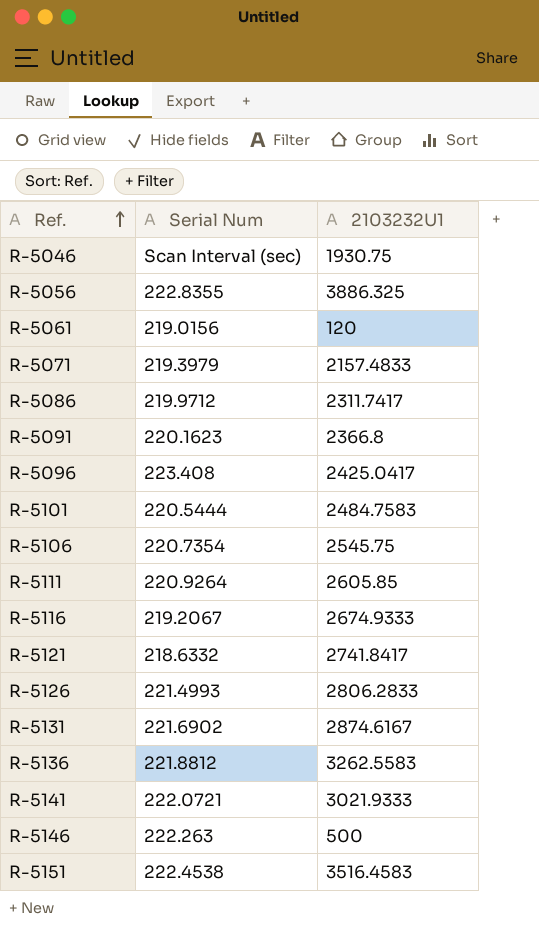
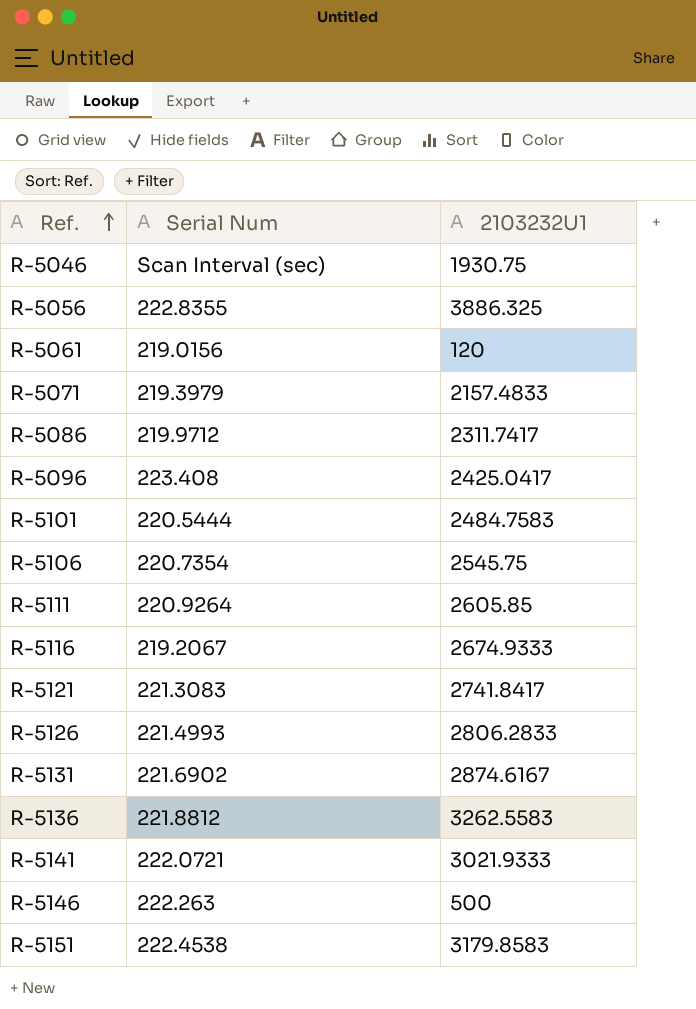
row R-5091: 220.1623 | 2366.8 -> none
R-5121 | Serial Num: 218.6332 -> 221.3083
R-5151 | 2103232U1: 3516.4583 -> 3179.8583

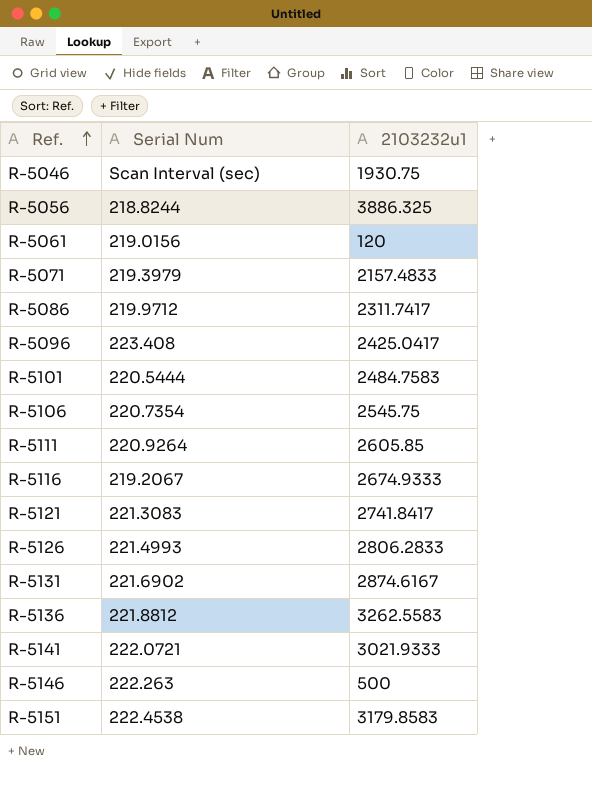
column name: 2103232U1 -> 2103232u1
R-5056 | Serial Num: 222.8355 -> 218.8244

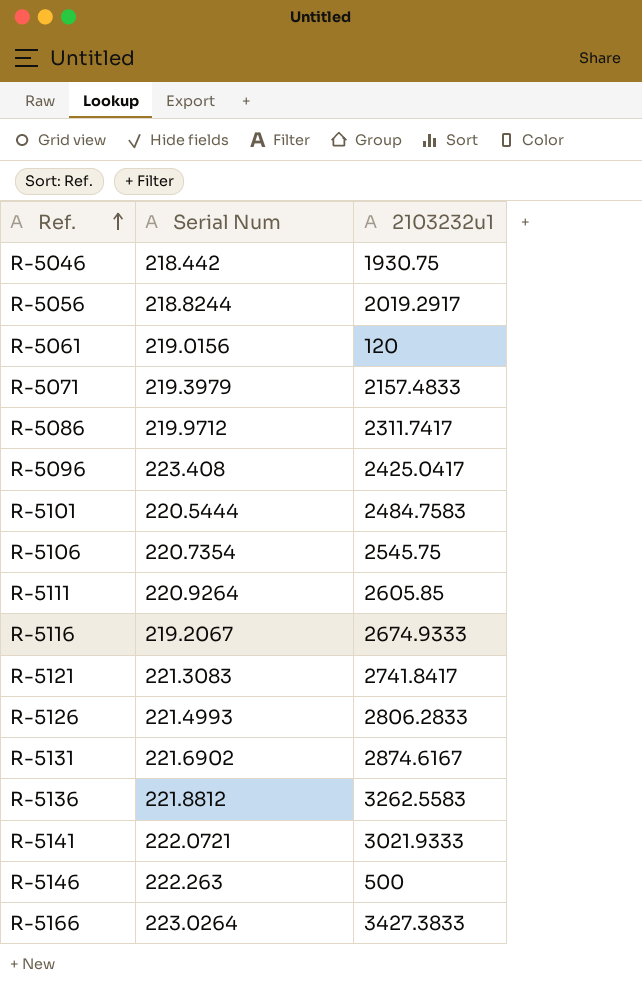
row R-5151: 222.4538 | 3179.8583 -> none
R-5046 | Serial Num: Scan Interval (sec) -> 218.442
R-5056 | 2103232u1: 3886.325 -> 2019.2917
row R-5166: none -> 223.0264 | 3427.3833

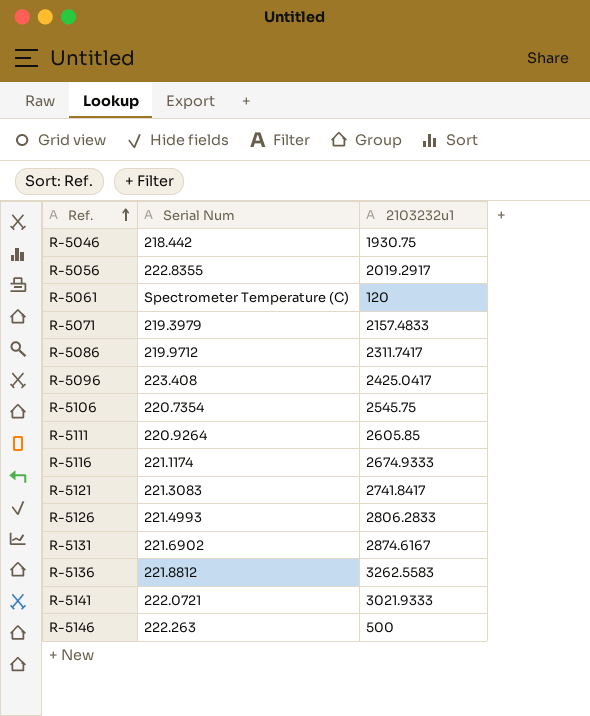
row R-5101: 220.5444 | 2484.7583 -> none
row R-5166: 223.0264 | 3427.3833 -> none
R-5056 | Serial Num: 218.8244 -> 222.8355
R-5061 | Serial Num: 219.0156 -> Spectrometer Temperature (C)
R-5116 | Serial Num: 219.2067 -> 221.1174

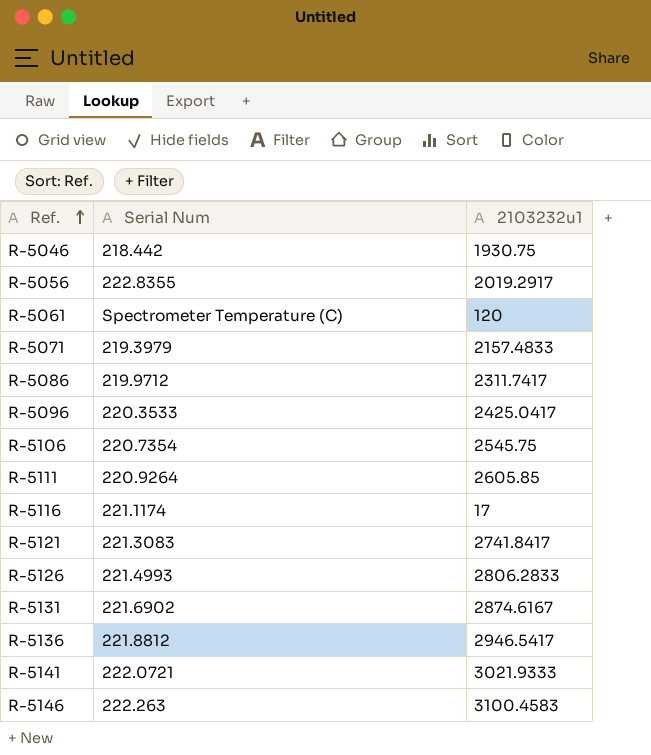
R-5096 | Serial Num: 223.408 -> 220.3533
R-5116 | 2103232u1: 2674.9333 -> 17
R-5136 | 2103232u1: 3262.5583 -> 2946.5417
R-5146 | 2103232u1: 500 -> 3100.4583

